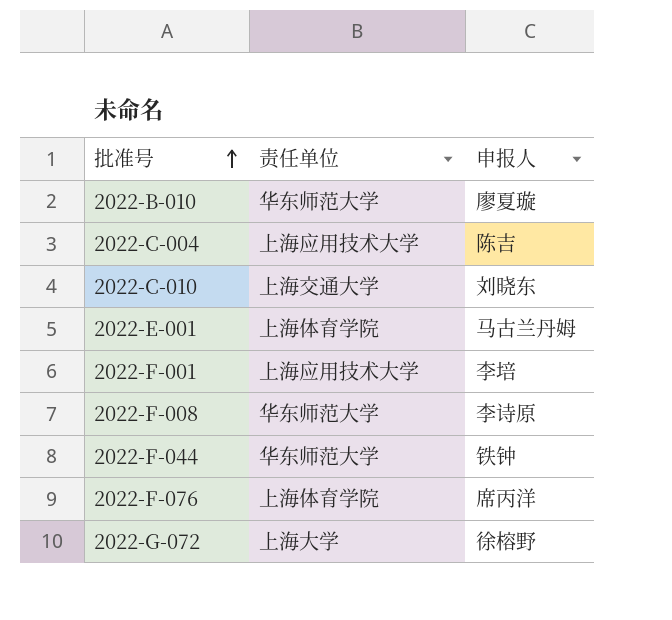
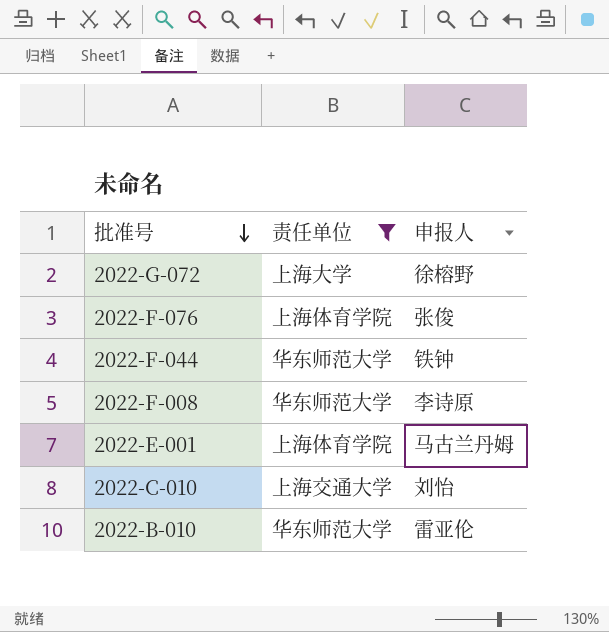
filter: none -> 责任单位 != 上海应用技术大学
row order: 批准号 ascending -> 批准号 descending
2022-F-076 | 申报人: 席丙洋 -> 张俊
2022-C-010 | 申报人: 刘晓东 -> 刘怡
2022-B-010 | 申报人: 廖夏璇 -> 雷亚伦

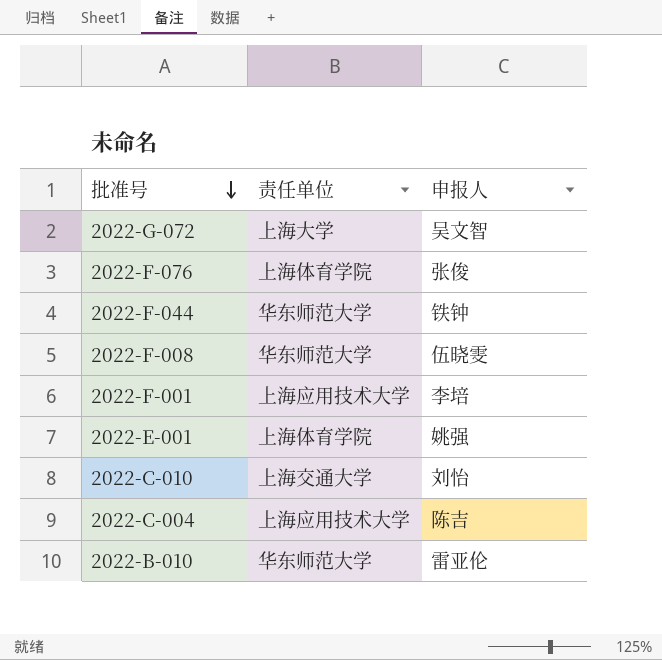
filter: 责任单位 != 上海应用技术大学 -> none
2022-G-072 | 申报人: 徐榕野 -> 吴文智
2022-F-008 | 申报人: 李诗原 -> 伍晓雯
2022-E-001 | 申报人: 马古兰丹姆 -> 姚强

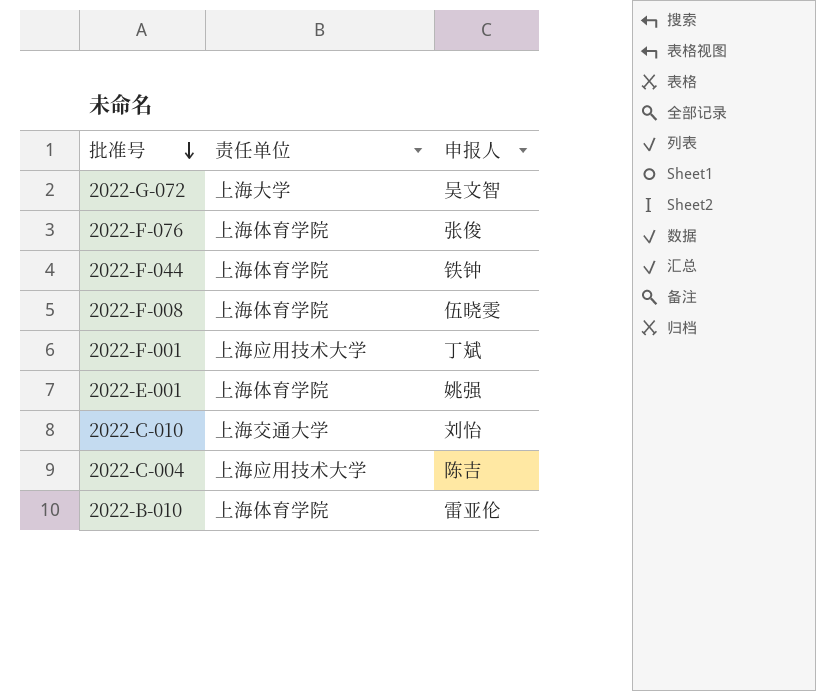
2022-F-044 | 责任单位: 华东师范大学 -> 上海体育学院
2022-F-008 | 责任单位: 华东师范大学 -> 上海体育学院
2022-F-001 | 申报人: 李培 -> 丁斌
2022-B-010 | 责任单位: 华东师范大学 -> 上海体育学院

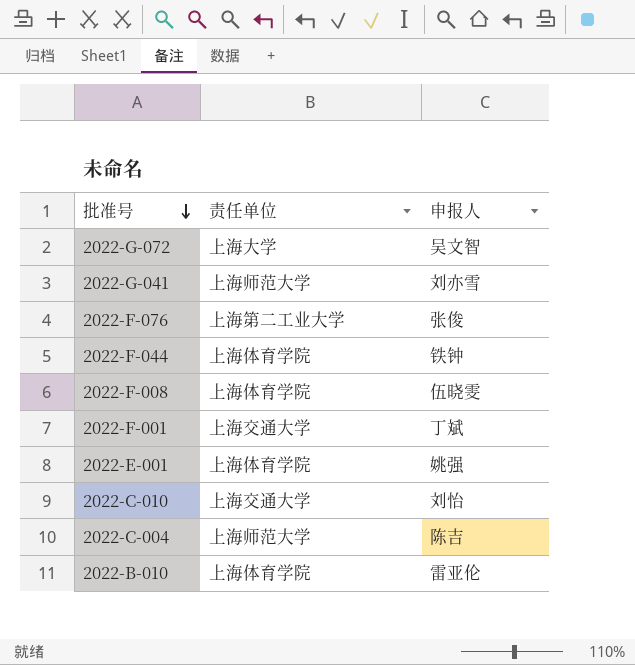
row 2022-G-041: none -> 上海师范大学 | 刘亦雪
2022-F-076 | 责任单位: 上海体育学院 -> 上海第二工业大学
2022-F-001 | 责任单位: 上海应用技术大学 -> 上海交通大学
2022-C-004 | 责任单位: 上海应用技术大学 -> 上海师范大学

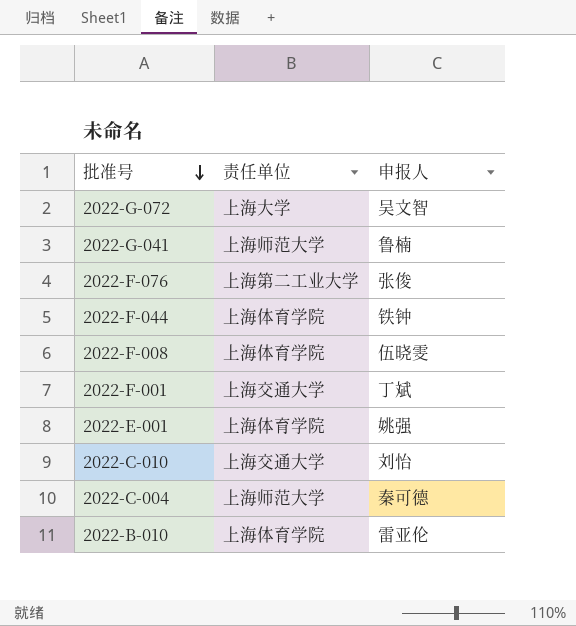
2022-G-041 | 申报人: 刘亦雪 -> 鲁楠
2022-C-004 | 申报人: 陈吉 -> 秦可德

